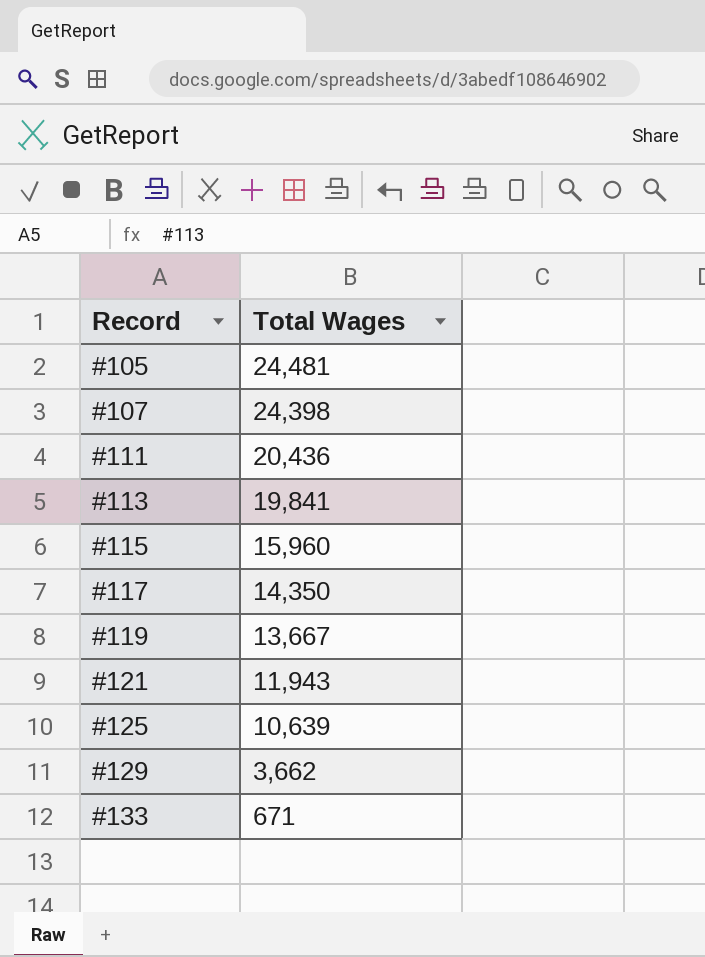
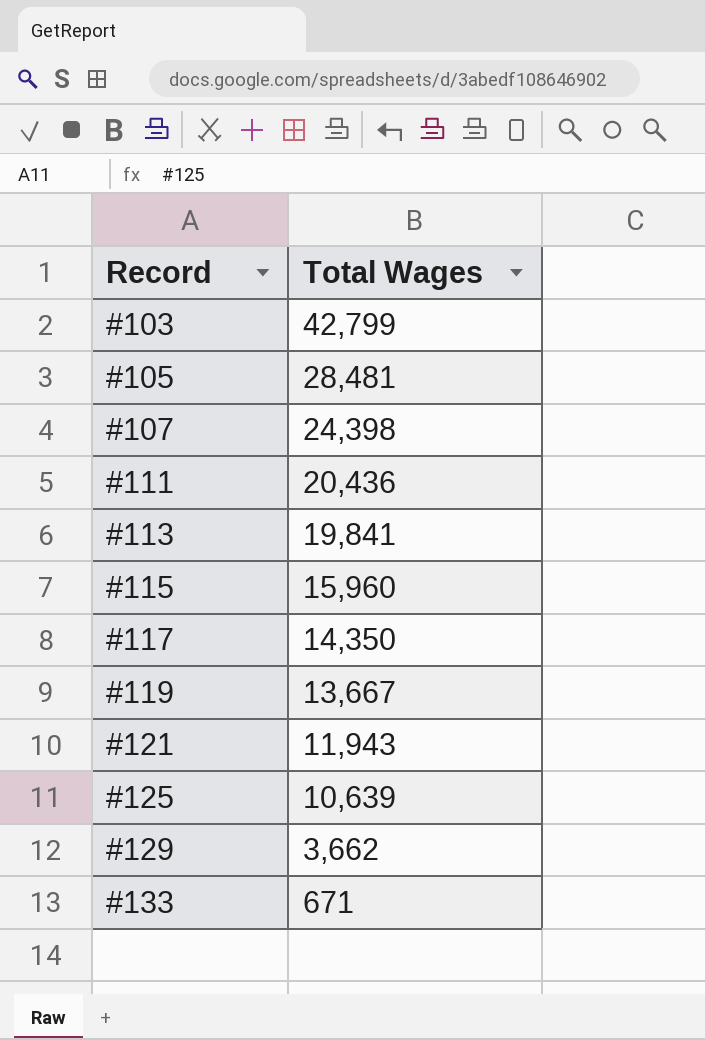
row #103: none -> 42,799
#105 | Total Wages: 24,481 -> 28,481

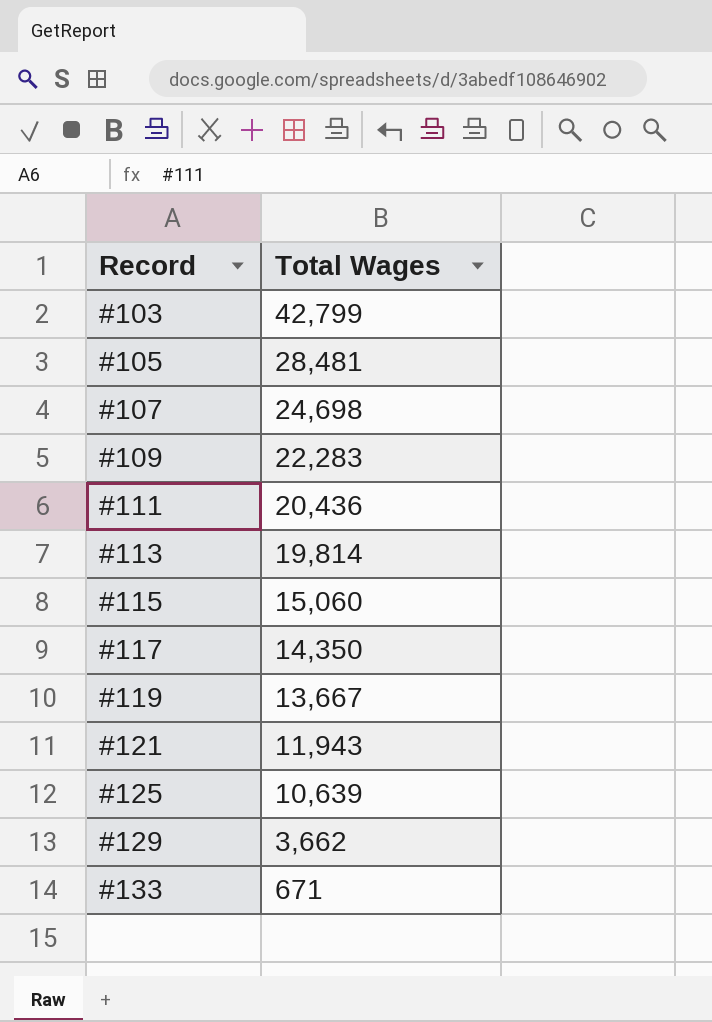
#107 | Total Wages: 24,398 -> 24,698
row #109: none -> 22,283
#113 | Total Wages: 19,841 -> 19,814
#115 | Total Wages: 15,960 -> 15,060

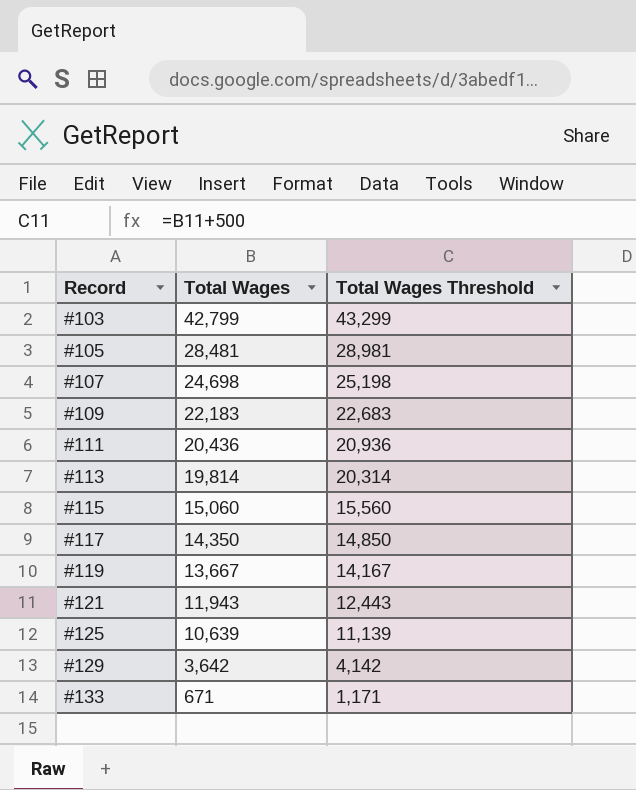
column Total Wages Threshold | formula: none -> [Total Wages] + 500
#109 | Total Wages: 22,283 -> 22,183
#129 | Total Wages: 3,662 -> 3,642

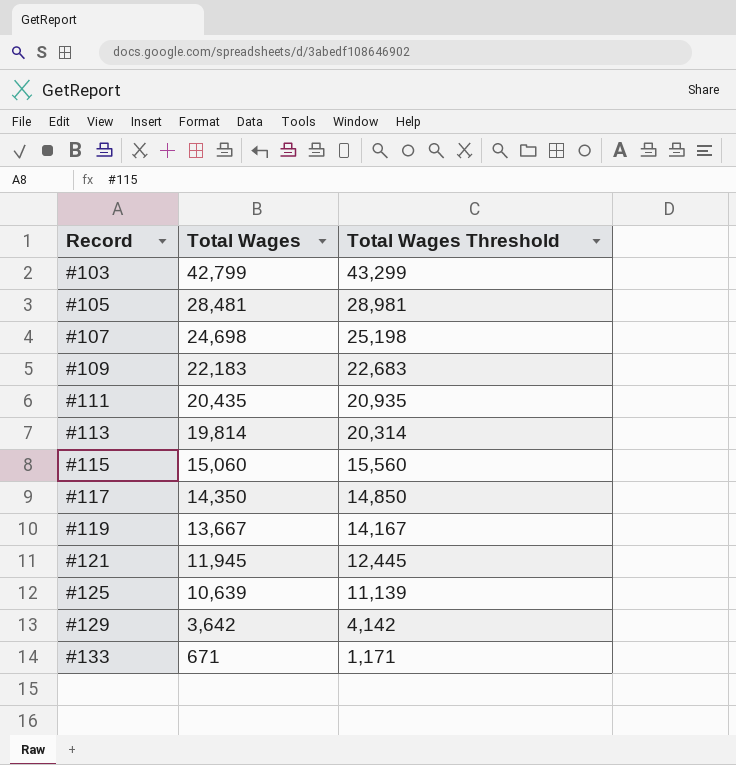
#111 | Total Wages: 20,436 -> 20,435
#111 | Total Wages Threshold: 20,936 -> 20,935
#121 | Total Wages: 11,943 -> 11,945
#121 | Total Wages Threshold: 12,443 -> 12,445

